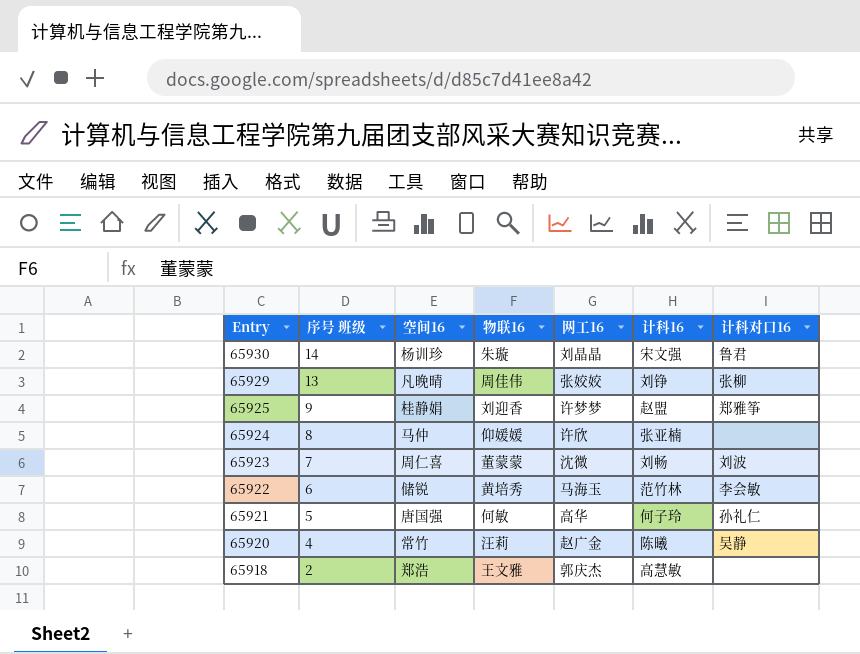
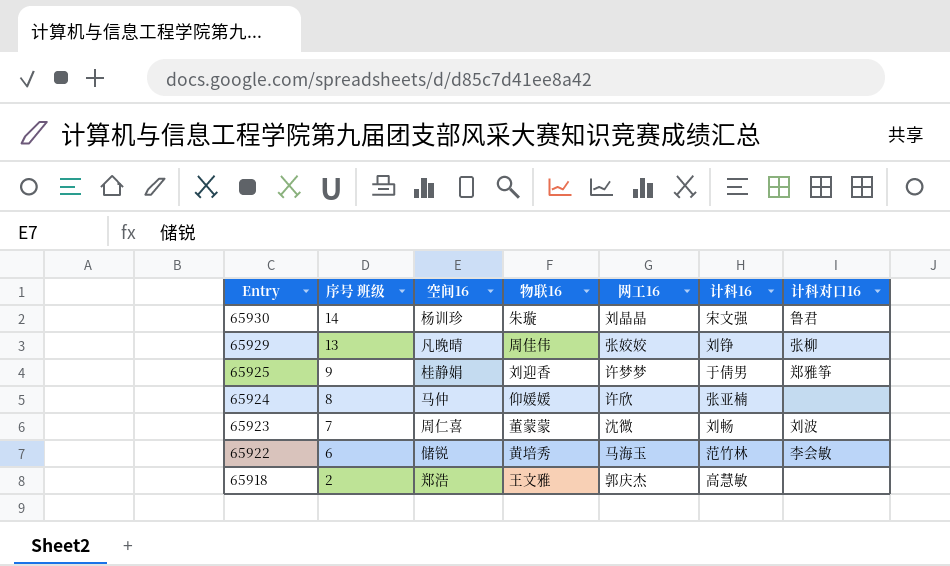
row 65921: 5 | 唐国强 | 何敏 | 高华 | 何子玲 | 孙礼仁 -> none
row 65920: 4 | 常竹 | 汪莉 | 赵广金 | 陈曦 | 吴静 -> none
65925 | 计科16: 赵盟 -> 于倩男

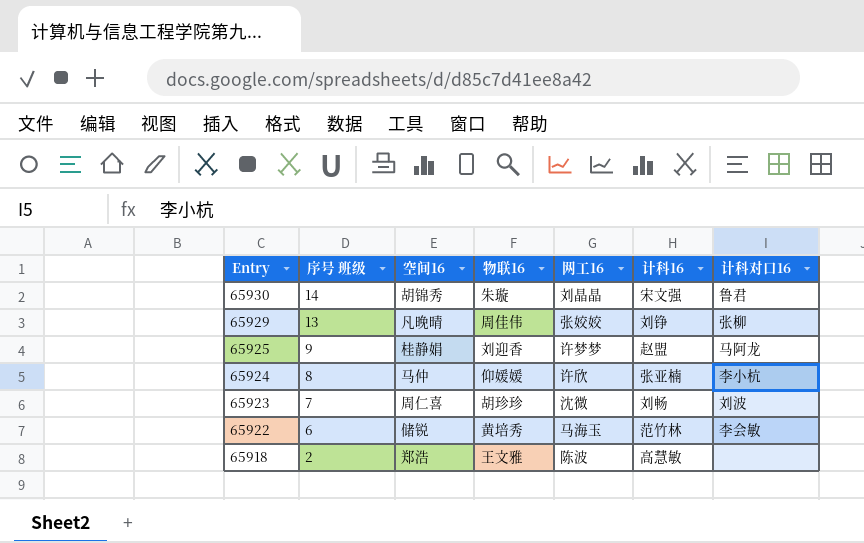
65930 | 空间16: 杨训珍 -> 胡锦秀
65925 | 计科16: 于倩男 -> 赵盟
65925 | 计科对口16: 郑雅筝 -> 马阿龙
65924 | 计科对口16: none -> 李小杭
65923 | 物联16: 董蒙蒙 -> 胡珍珍
65918 | 网工16: 郭庆杰 -> 陈波

